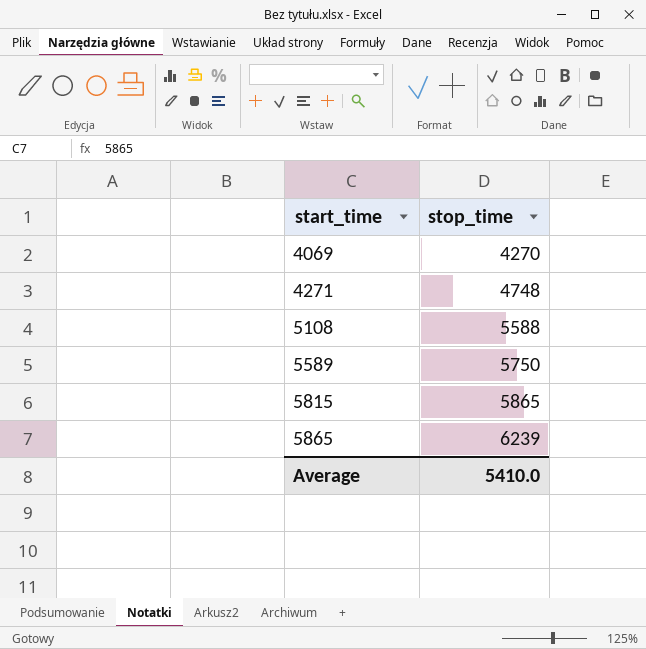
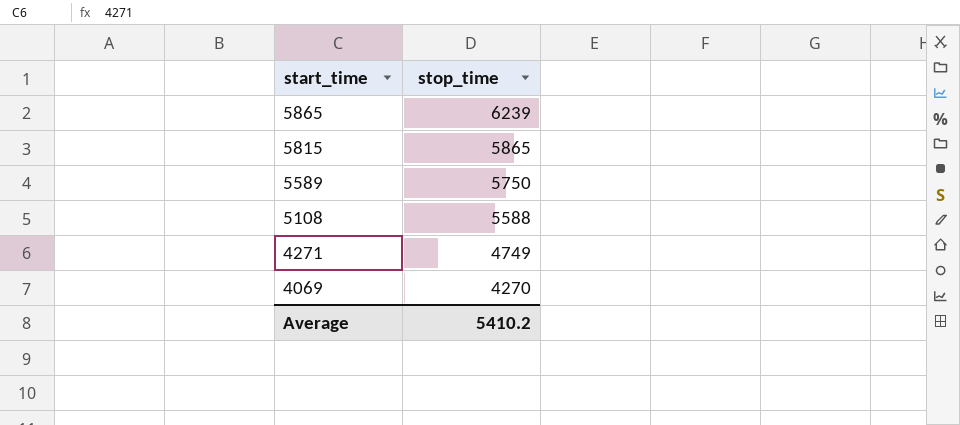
row order: start_time ascending -> start_time descending
4271 | stop_time: 4748 -> 4749
Average | stop_time: 5410.0 -> 5410.2

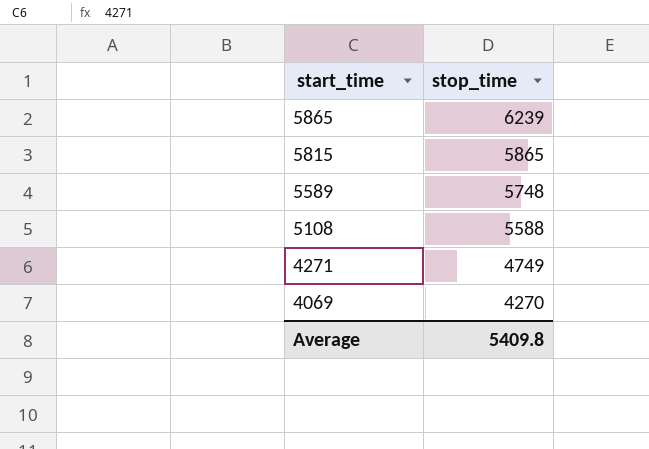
5589 | stop_time: 5750 -> 5748
Average | stop_time: 5410.2 -> 5409.8

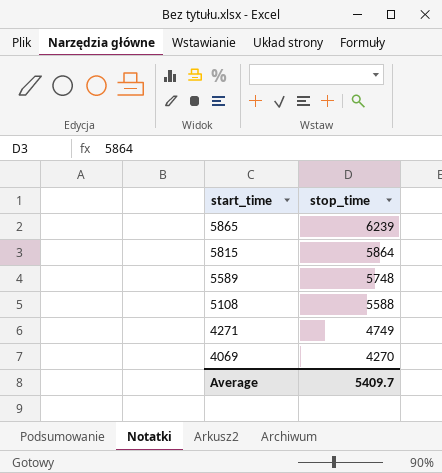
5815 | stop_time: 5865 -> 5864
Average | stop_time: 5409.8 -> 5409.7

